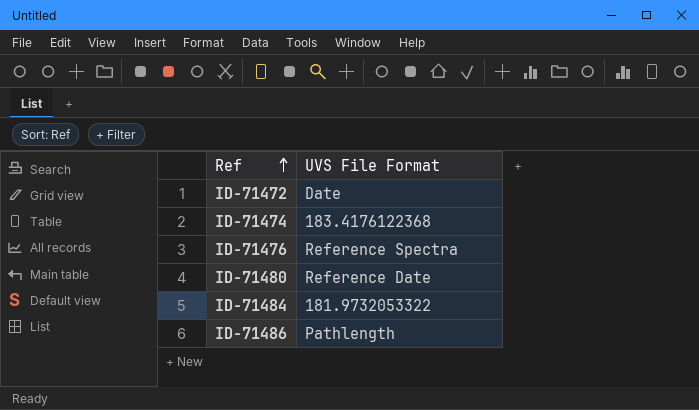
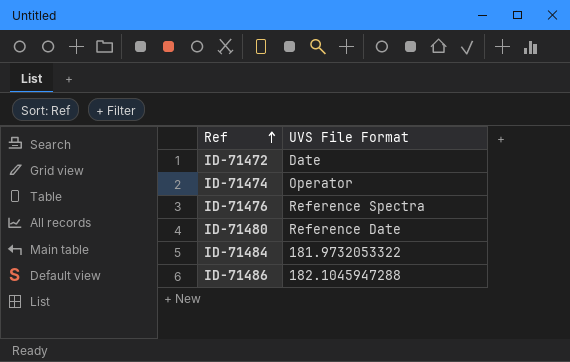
ID-71474 | UVS File Format: 183.4176122368 -> Operator
ID-71486 | UVS File Format: Pathlength -> 182.1045947288

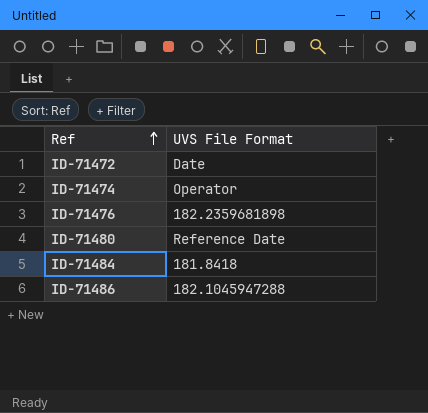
ID-71476 | UVS File Format: Reference Spectra -> 182.2359681898
ID-71484 | UVS File Format: 181.9732053322 -> 181.8418

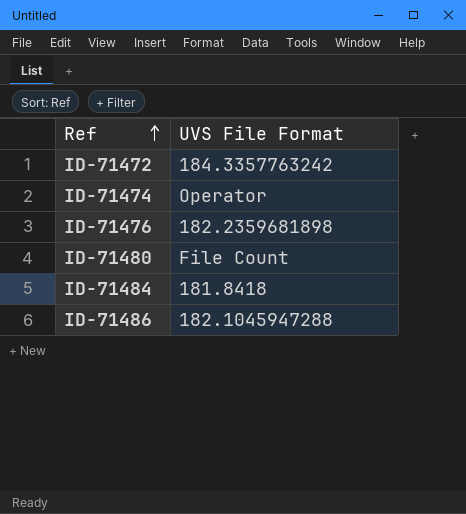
ID-71472 | UVS File Format: Date -> 184.3357763242
ID-71480 | UVS File Format: Reference Date -> File Count

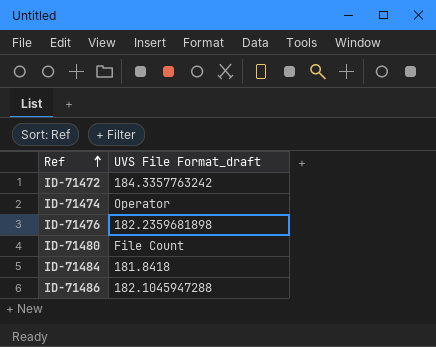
column name: UVS File Format -> UVS File Format_draft

